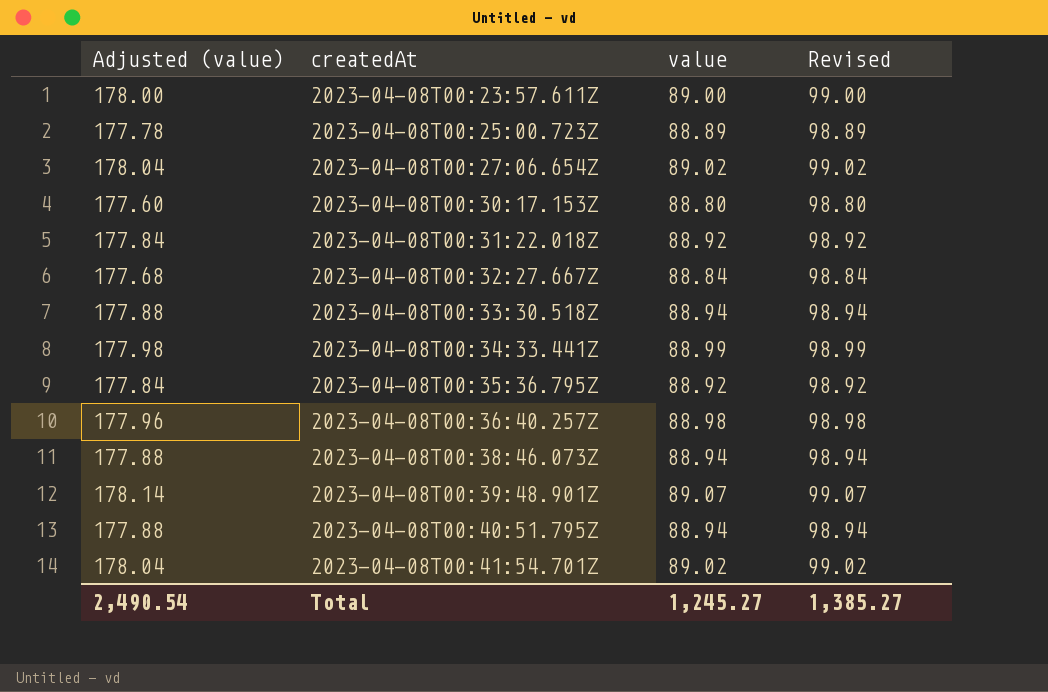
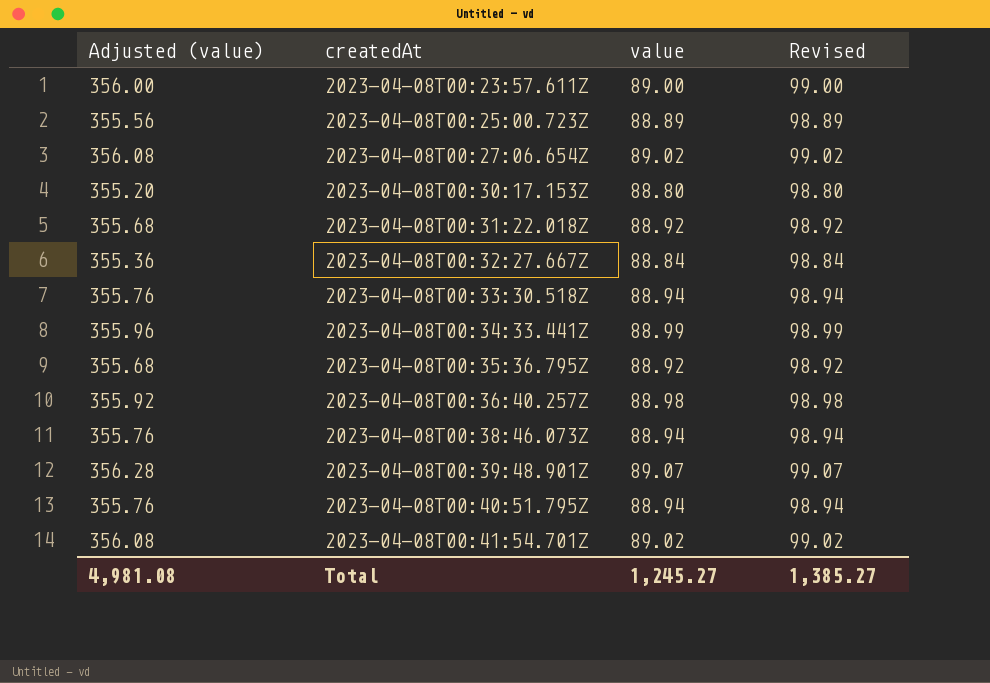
column Adjusted (value) | formula: [value] * 2 -> [value] * 4
Total | Adjusted (value): 2,490.54 -> 4,981.08

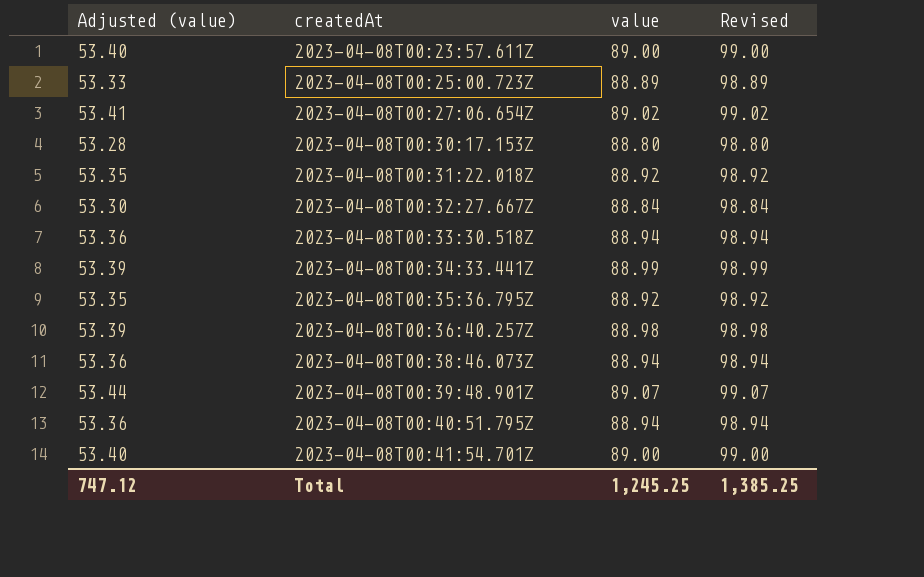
column Adjusted (value) | formula: [value] * 4 -> [value] * 0.6
2023-04-08T00:41:54.701Z | value: 89.02 -> 89.00
2023-04-08T00:41:54.701Z | Revised: 99.02 -> 99.00
Total | Adjusted (value): 4,981.08 -> 747.12
Total | value: 1,245.27 -> 1,245.25
Total | Revised: 1,385.27 -> 1,385.25

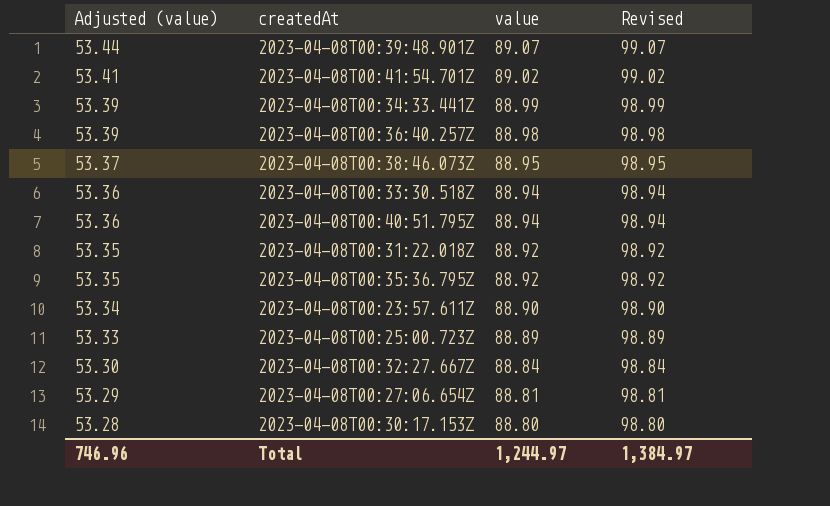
row order: createdAt ascending -> Adjusted (value) descending
2023-04-08T00:41:54.701Z | Adjusted (value): 53.40 -> 53.41
2023-04-08T00:41:54.701Z | value: 89.00 -> 89.02
2023-04-08T00:41:54.701Z | Revised: 99.00 -> 99.02
2023-04-08T00:38:46.073Z | Adjusted (value): 53.36 -> 53.37
2023-04-08T00:38:46.073Z | value: 88.94 -> 88.95
2023-04-08T00:38:46.073Z | Revised: 98.94 -> 98.95
2023-04-08T00:23:57.611Z | Adjusted (value): 53.40 -> 53.34
2023-04-08T00:23:57.611Z | value: 89.00 -> 88.90
2023-04-08T00:23:57.611Z | Revised: 99.00 -> 98.90
2023-04-08T00:27:06.654Z | Adjusted (value): 53.41 -> 53.29
2023-04-08T00:27:06.654Z | value: 89.02 -> 88.81
2023-04-08T00:27:06.654Z | Revised: 99.02 -> 98.81
Total | Adjusted (value): 747.12 -> 746.96
Total | value: 1,245.25 -> 1,244.97
Total | Revised: 1,385.25 -> 1,384.97

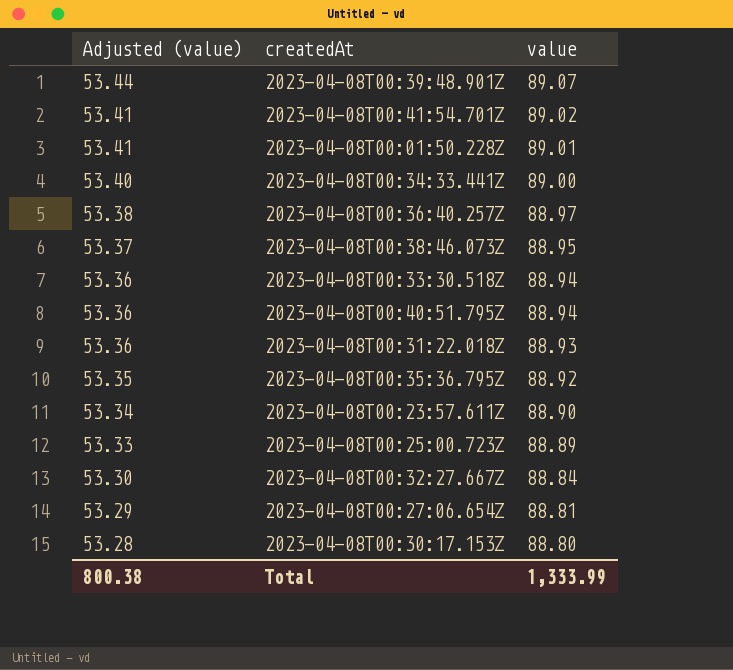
column Revised | formula: [value] + 10 -> none
row 2023-04-08T00:01:50.228Z: none -> 53.41 | 89.01
2023-04-08T00:34:33.441Z | Adjusted (value): 53.39 -> 53.40
2023-04-08T00:34:33.441Z | value: 88.99 -> 89.00
2023-04-08T00:36:40.257Z | Adjusted (value): 53.39 -> 53.38
2023-04-08T00:36:40.257Z | value: 88.98 -> 88.97
2023-04-08T00:31:22.018Z | Adjusted (value): 53.35 -> 53.36
2023-04-08T00:31:22.018Z | value: 88.92 -> 88.93
Total | Adjusted (value): 746.96 -> 800.38
Total | value: 1,244.97 -> 1,333.99

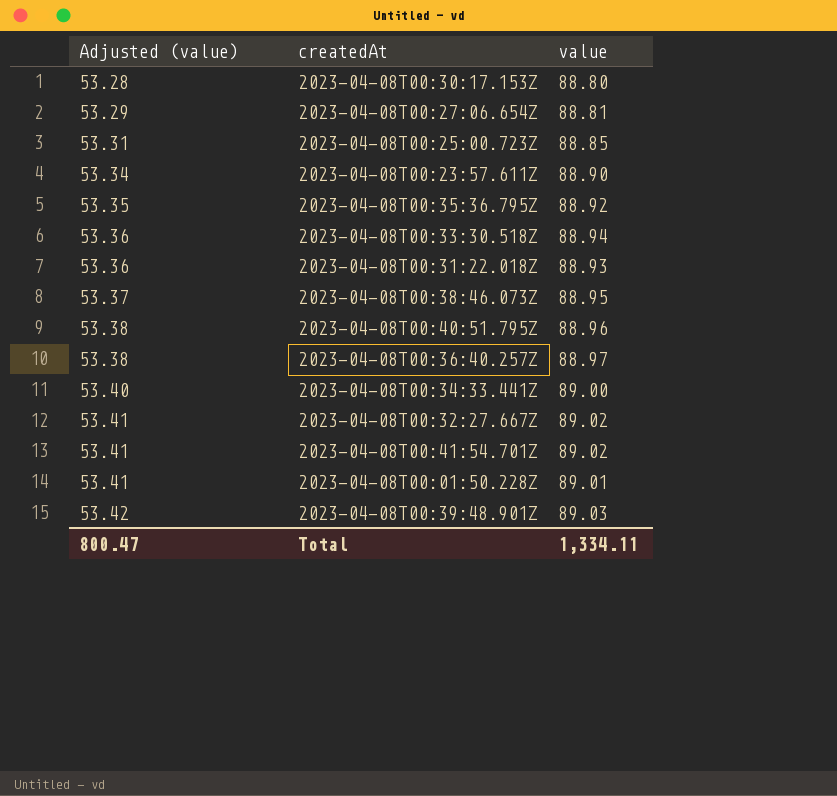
row order: Adjusted (value) descending -> Adjusted (value) ascending
2023-04-08T00:25:00.723Z | Adjusted (value): 53.33 -> 53.31
2023-04-08T00:25:00.723Z | value: 88.89 -> 88.85
2023-04-08T00:40:51.795Z | Adjusted (value): 53.36 -> 53.38
2023-04-08T00:40:51.795Z | value: 88.94 -> 88.96
2023-04-08T00:32:27.667Z | Adjusted (value): 53.30 -> 53.41
2023-04-08T00:32:27.667Z | value: 88.84 -> 89.02
2023-04-08T00:39:48.901Z | Adjusted (value): 53.44 -> 53.42
2023-04-08T00:39:48.901Z | value: 89.07 -> 89.03
Total | Adjusted (value): 800.38 -> 800.47
Total | value: 1,333.99 -> 1,334.11

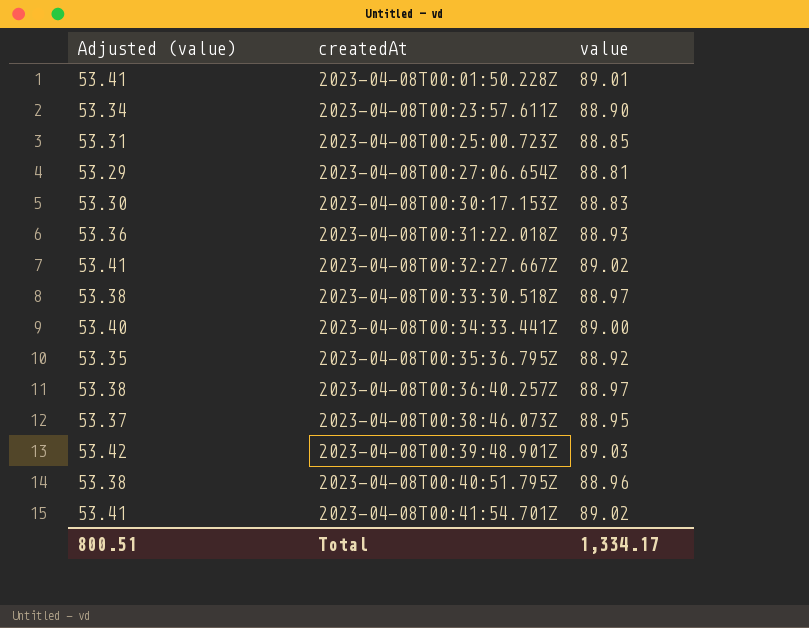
row order: Adjusted (value) ascending -> createdAt ascending
2023-04-08T00:30:17.153Z | Adjusted (value): 53.28 -> 53.30
2023-04-08T00:30:17.153Z | value: 88.80 -> 88.83
2023-04-08T00:33:30.518Z | Adjusted (value): 53.36 -> 53.38
2023-04-08T00:33:30.518Z | value: 88.94 -> 88.97
Total | Adjusted (value): 800.47 -> 800.51
Total | value: 1,334.11 -> 1,334.17

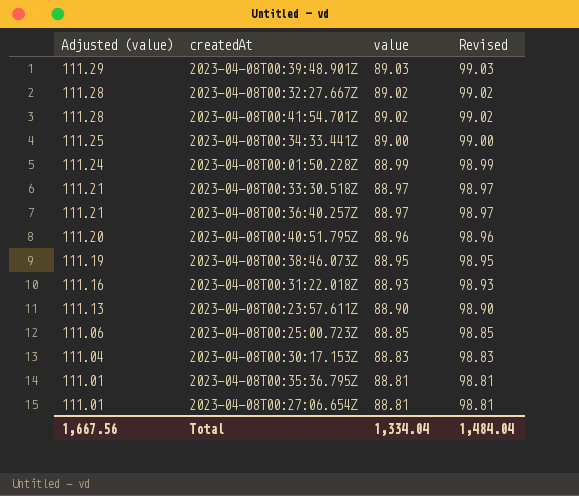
row order: createdAt ascending -> Adjusted (value) descending
column Adjusted (value) | formula: [value] * 0.6 -> [value] * 1.25
column Revised | formula: none -> [value] + 10
2023-04-08T00:01:50.228Z | value: 89.01 -> 88.99
2023-04-08T00:35:36.795Z | value: 88.92 -> 88.81
Total | Adjusted (value): 800.51 -> 1,667.56
Total | value: 1,334.17 -> 1,334.04

